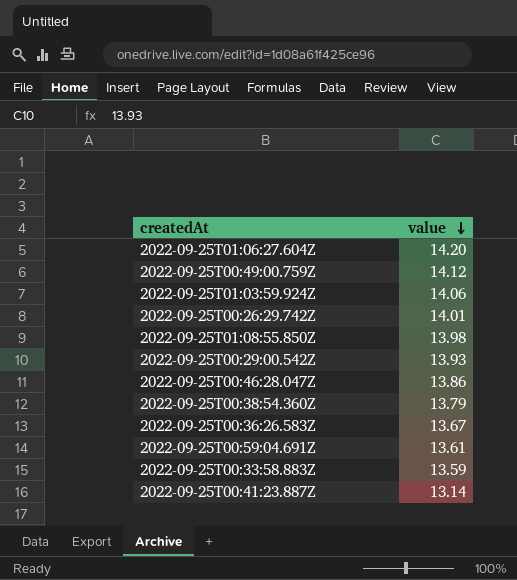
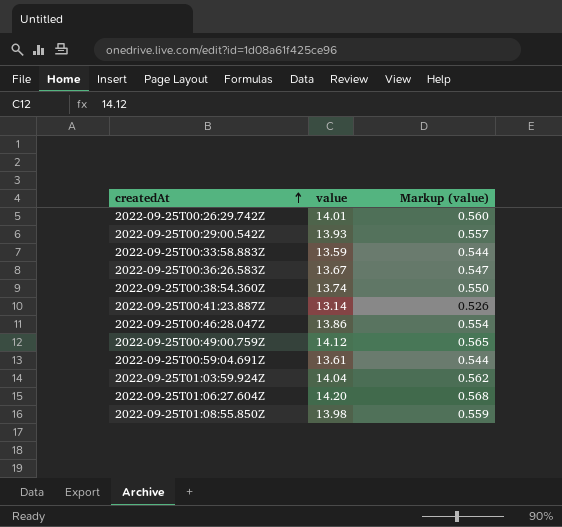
row order: value descending -> createdAt ascending
column Markup (value) | formula: none -> [value] * 0.04
2022-09-25T00:38:54.360Z | value: 13.79 -> 13.74
2022-09-25T01:03:59.924Z | value: 14.06 -> 14.04

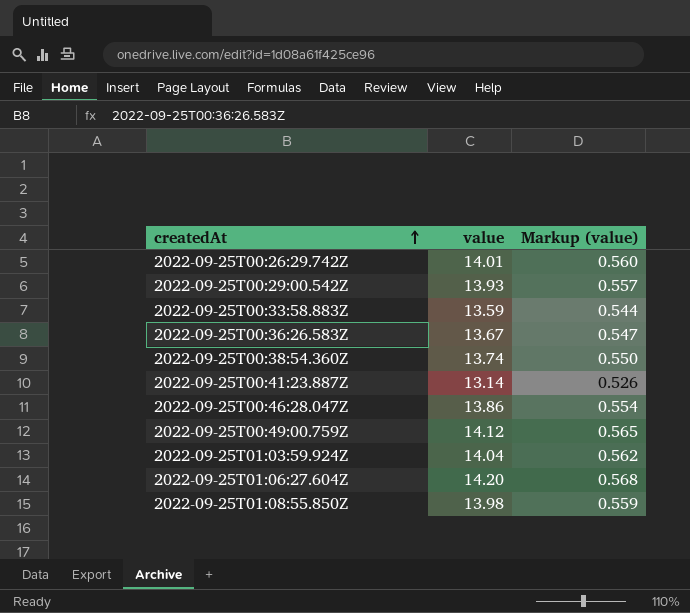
row 2022-09-25T00:59:04.691Z: 13.61 | 0.544 -> none

